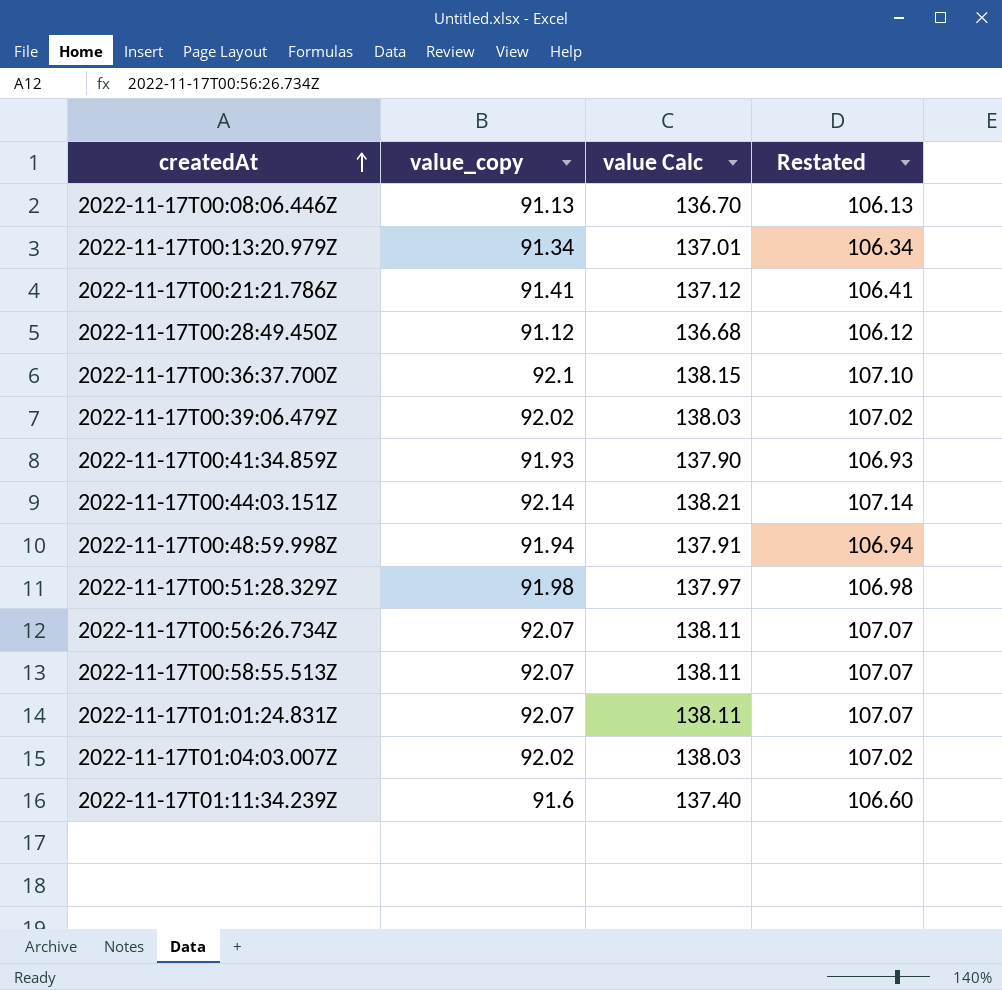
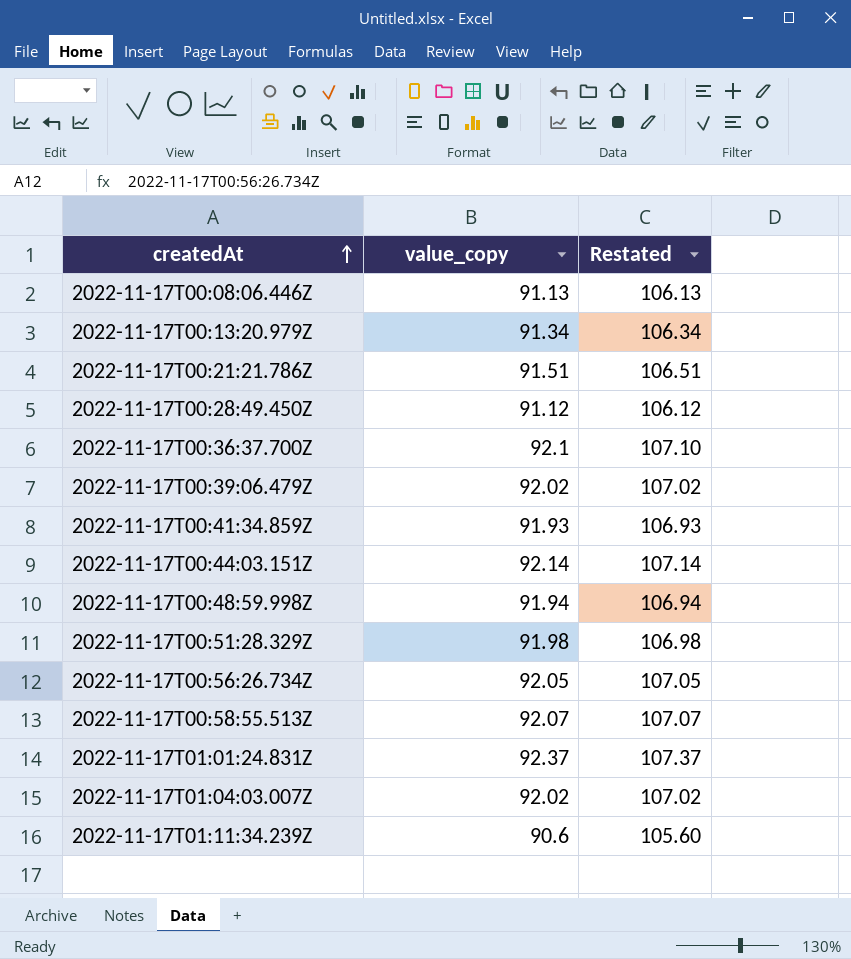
column value Calc | formula: [value_copy] * 1.5 -> none
2022-11-17T00:21:21.786Z | value_copy: 91.41 -> 91.51
2022-11-17T00:21:21.786Z | Restated: 106.41 -> 106.51
2022-11-17T00:56:26.734Z | value_copy: 92.07 -> 92.05
2022-11-17T00:56:26.734Z | Restated: 107.07 -> 107.05
2022-11-17T01:01:24.831Z | value_copy: 92.07 -> 92.37
2022-11-17T01:01:24.831Z | Restated: 107.07 -> 107.37
2022-11-17T01:11:34.239Z | value_copy: 91.6 -> 90.6
2022-11-17T01:11:34.239Z | Restated: 106.60 -> 105.60

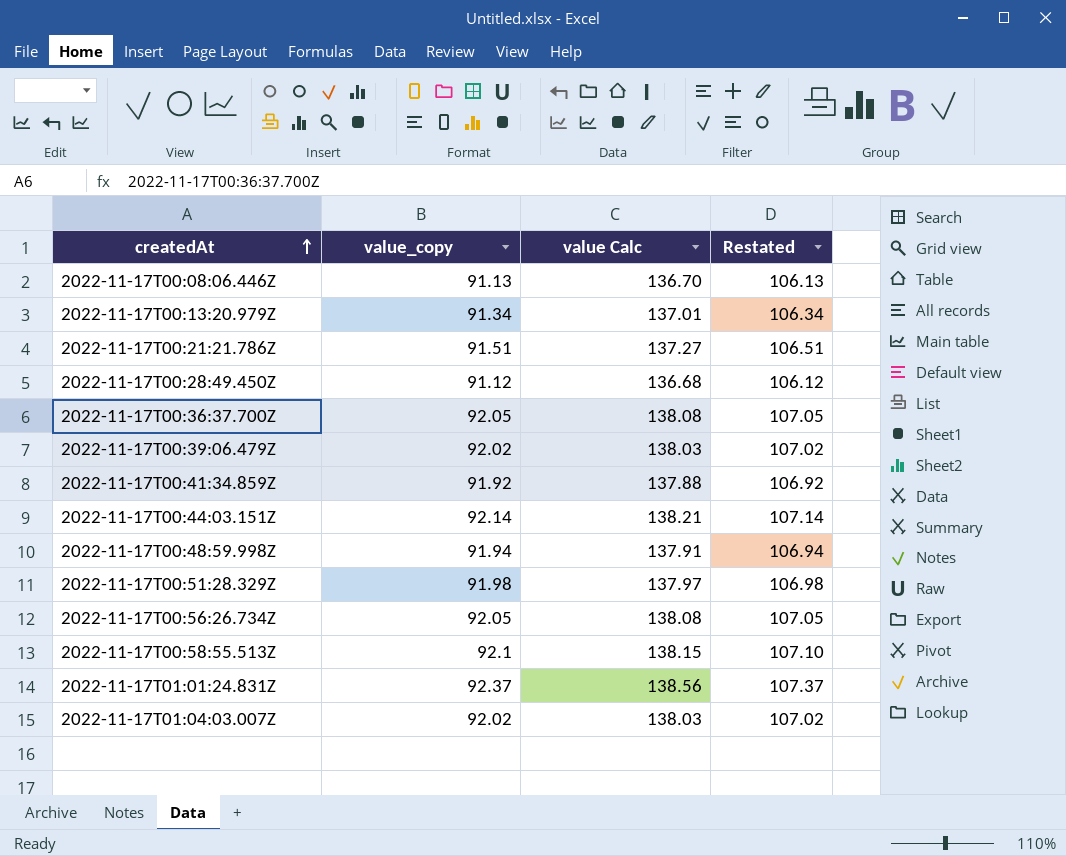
column value Calc | formula: none -> [value_copy] * 1.5
row 2022-11-17T01:11:34.239Z: 90.6 | 105.60 -> none
2022-11-17T00:36:37.700Z | value_copy: 92.1 -> 92.05
2022-11-17T00:36:37.700Z | Restated: 107.10 -> 107.05
2022-11-17T00:41:34.859Z | value_copy: 91.93 -> 91.92
2022-11-17T00:41:34.859Z | Restated: 106.93 -> 106.92
2022-11-17T00:58:55.513Z | value_copy: 92.07 -> 92.1
2022-11-17T00:58:55.513Z | Restated: 107.07 -> 107.10

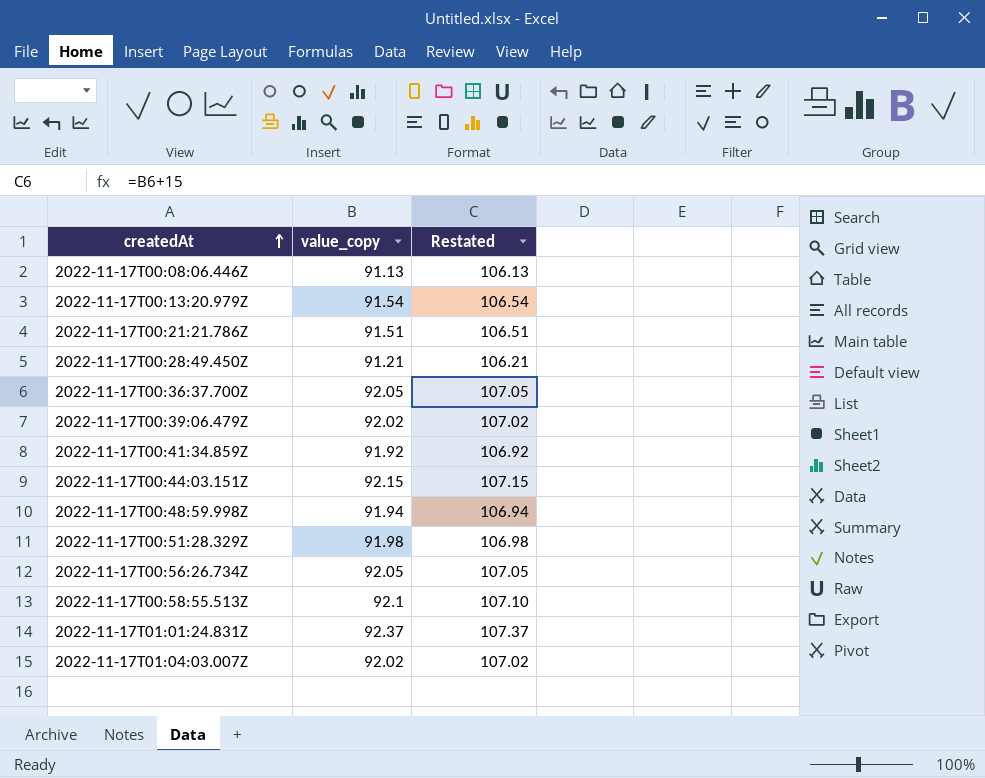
column value Calc | formula: [value_copy] * 1.5 -> none
2022-11-17T00:13:20.979Z | value_copy: 91.34 -> 91.54
2022-11-17T00:13:20.979Z | Restated: 106.34 -> 106.54
2022-11-17T00:28:49.450Z | value_copy: 91.12 -> 91.21
2022-11-17T00:28:49.450Z | Restated: 106.12 -> 106.21
2022-11-17T00:44:03.151Z | value_copy: 92.14 -> 92.15
2022-11-17T00:44:03.151Z | Restated: 107.14 -> 107.15

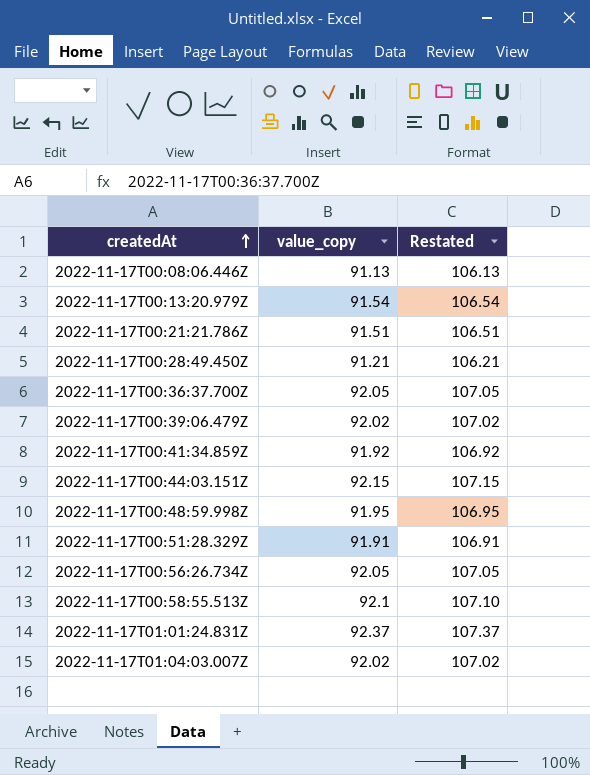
2022-11-17T00:48:59.998Z | value_copy: 91.94 -> 91.95
2022-11-17T00:48:59.998Z | Restated: 106.94 -> 106.95
2022-11-17T00:51:28.329Z | value_copy: 91.98 -> 91.91
2022-11-17T00:51:28.329Z | Restated: 106.98 -> 106.91

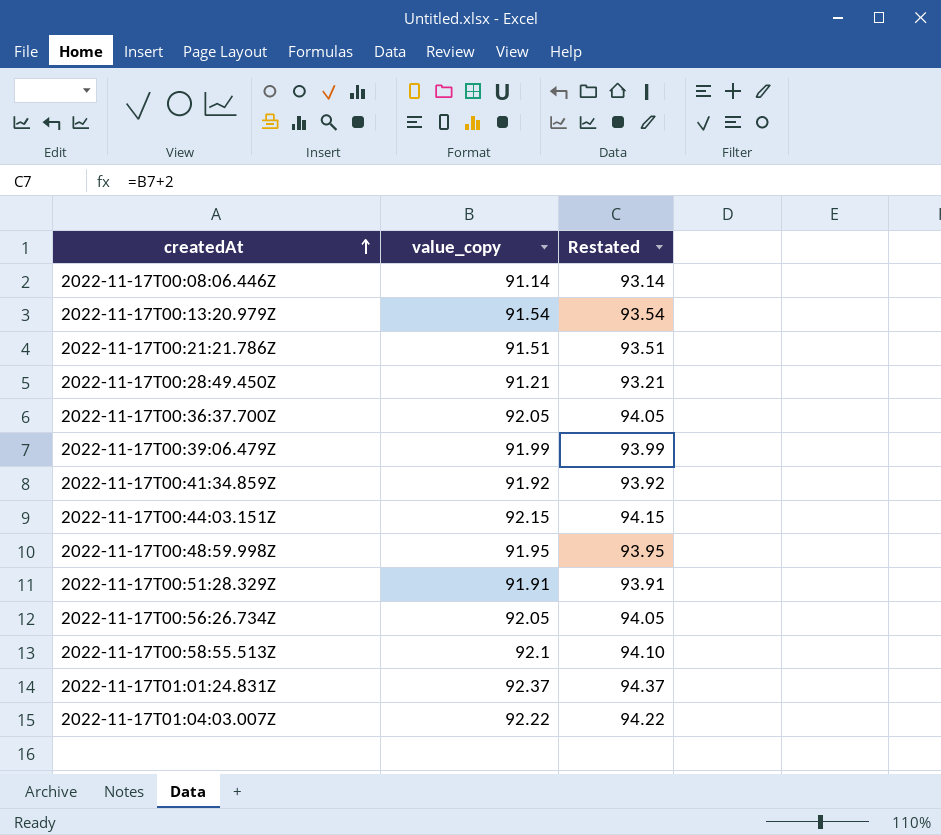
column Restated | formula: [value_copy] + 15 -> [value_copy] + 2
2022-11-17T00:08:06.446Z | value_copy: 91.13 -> 91.14
2022-11-17T00:39:06.479Z | value_copy: 92.02 -> 91.99
2022-11-17T01:04:03.007Z | value_copy: 92.02 -> 92.22

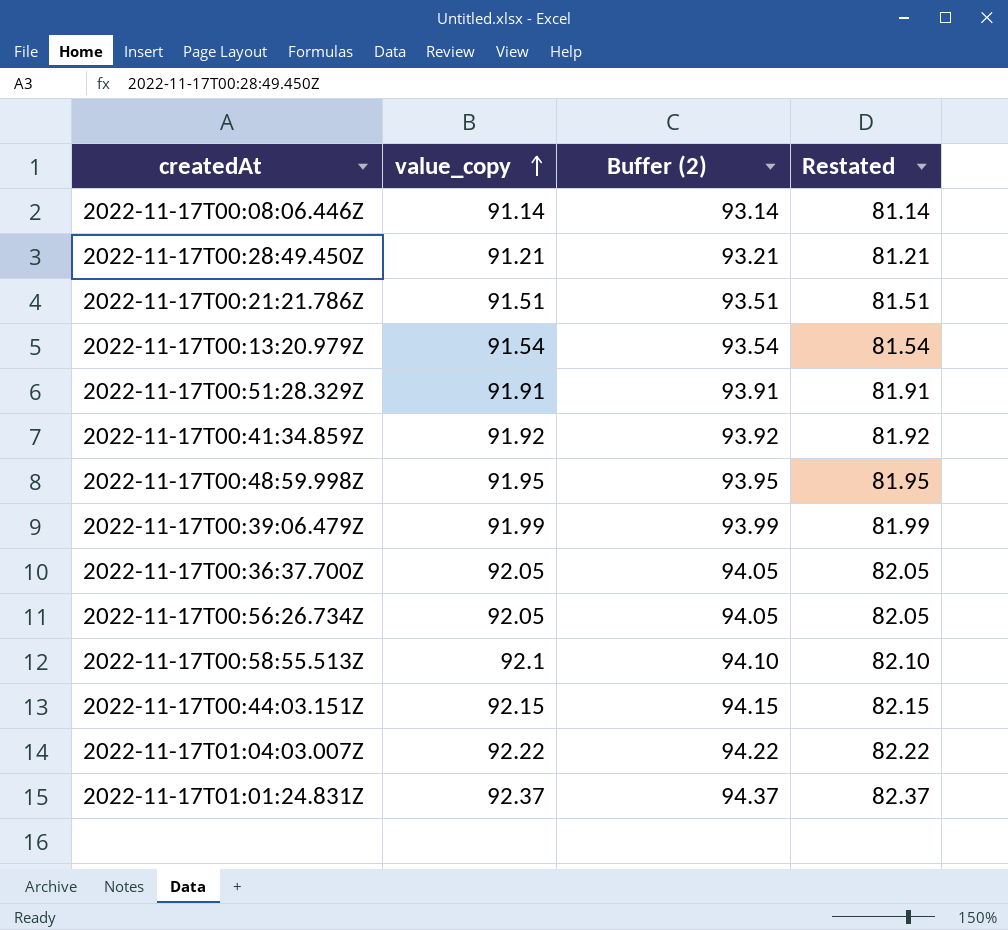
row order: createdAt ascending -> value_copy ascending
column Buffer (2) | formula: none -> [value_copy] + 2
column Restated | formula: [value_copy] + 2 -> [value_copy] - 10

